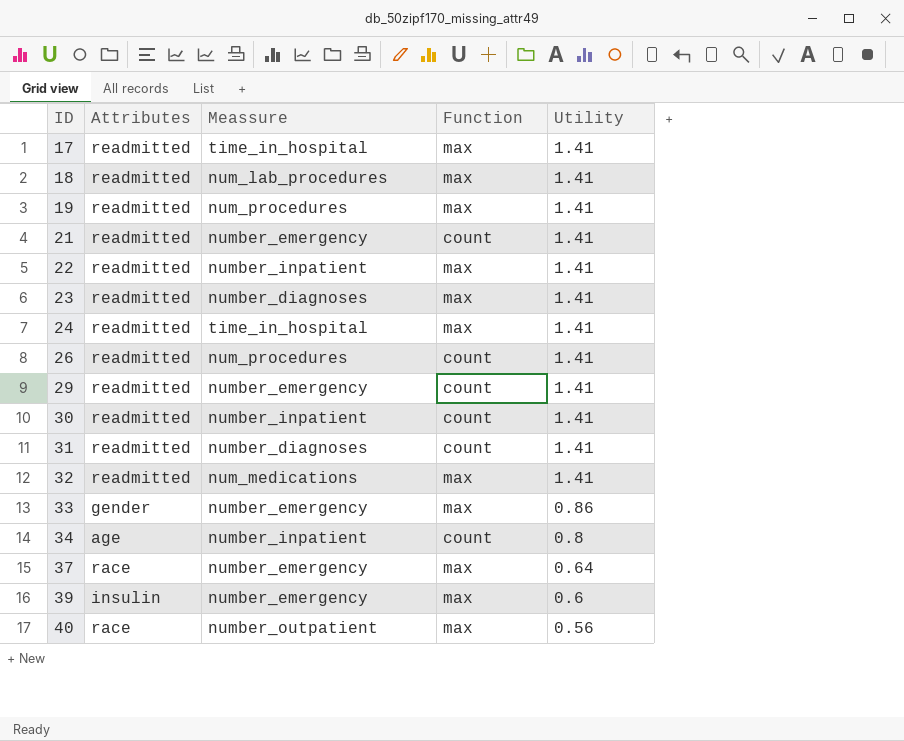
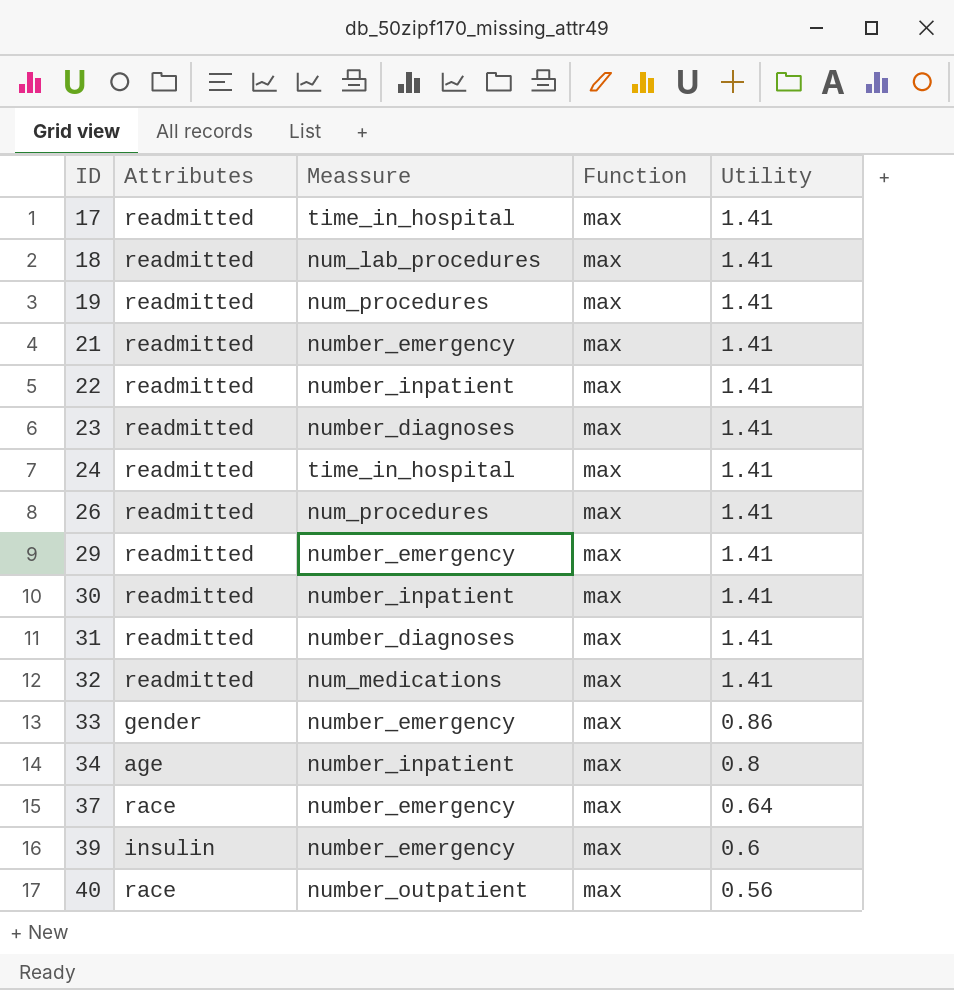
21 | Function: count -> max
26 | Function: count -> max
29 | Function: count -> max
30 | Function: count -> max
31 | Function: count -> max
34 | Function: count -> max

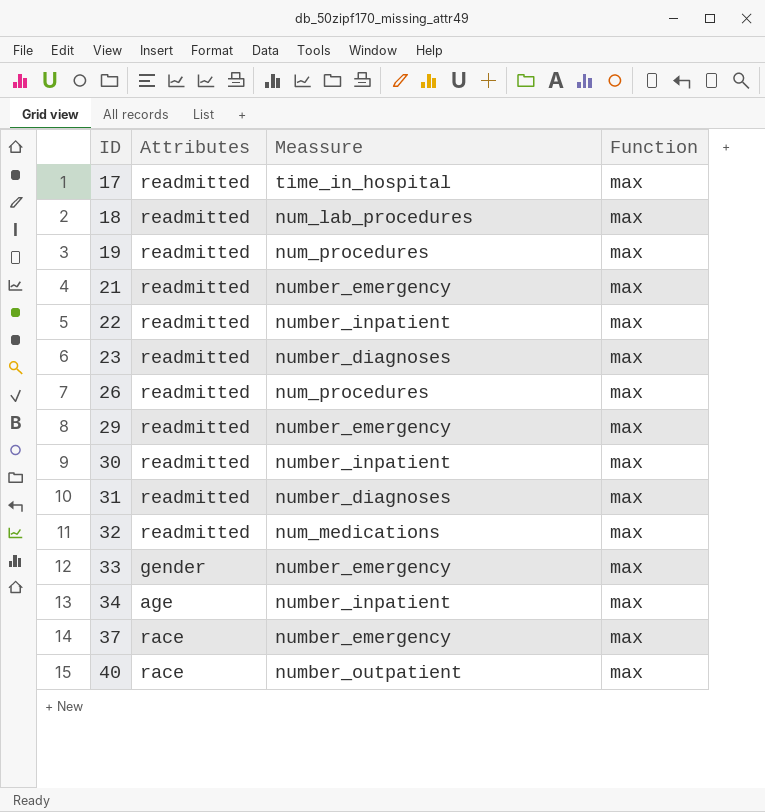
column Utility | position: 5 -> none
row 24: readmitted | time_in_hospital | max | 1.41 -> none
row 39: insulin | number_emergency | max | 0.6 -> none

